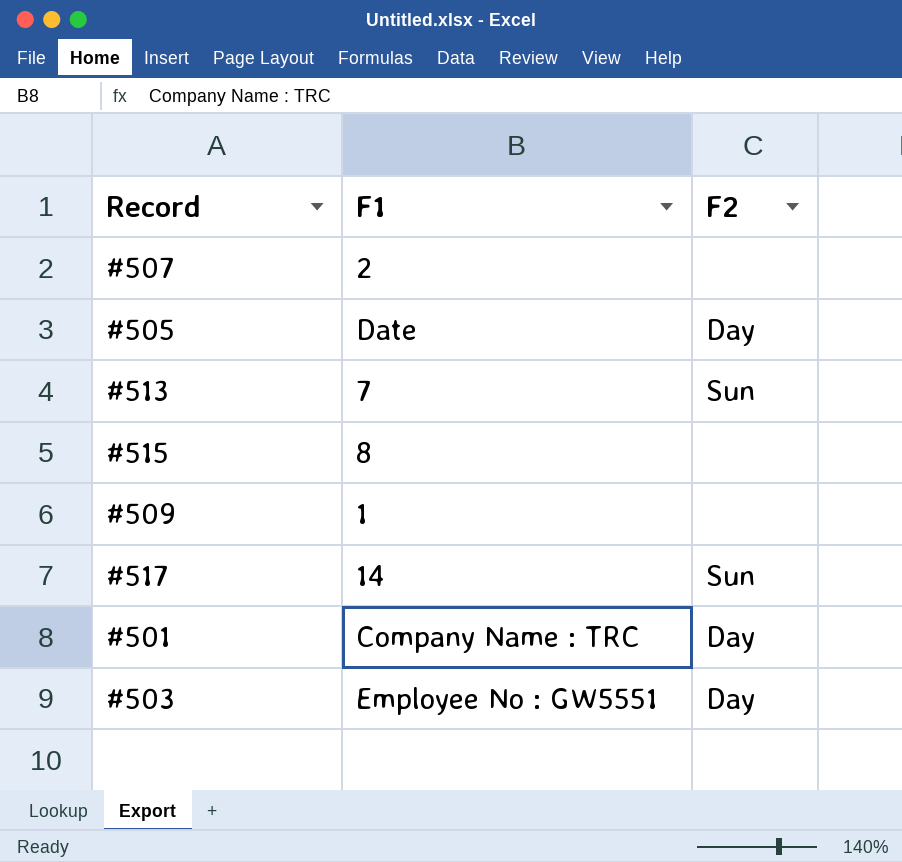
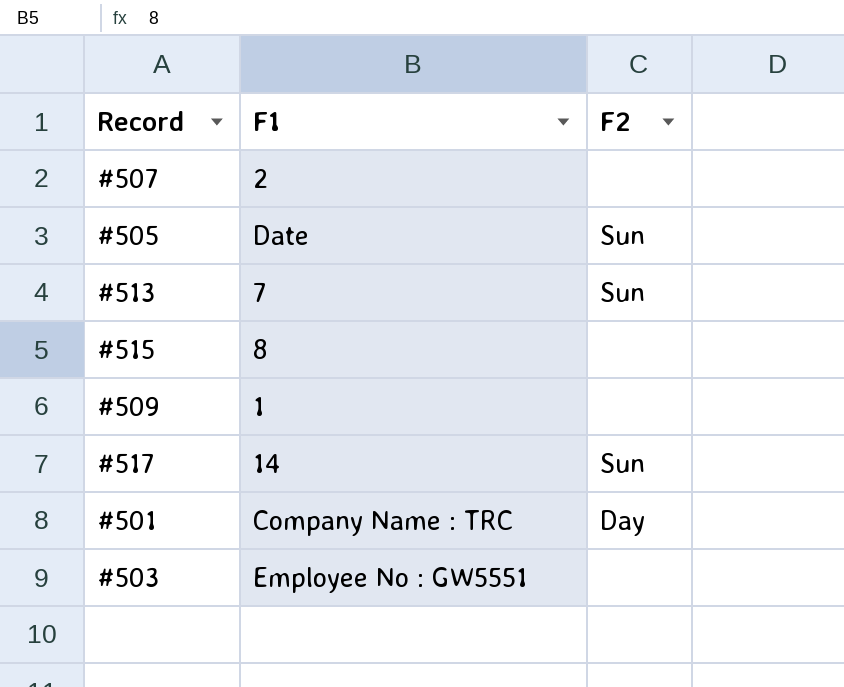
#505 | F2: Day -> Sun
#503 | F2: Day -> none

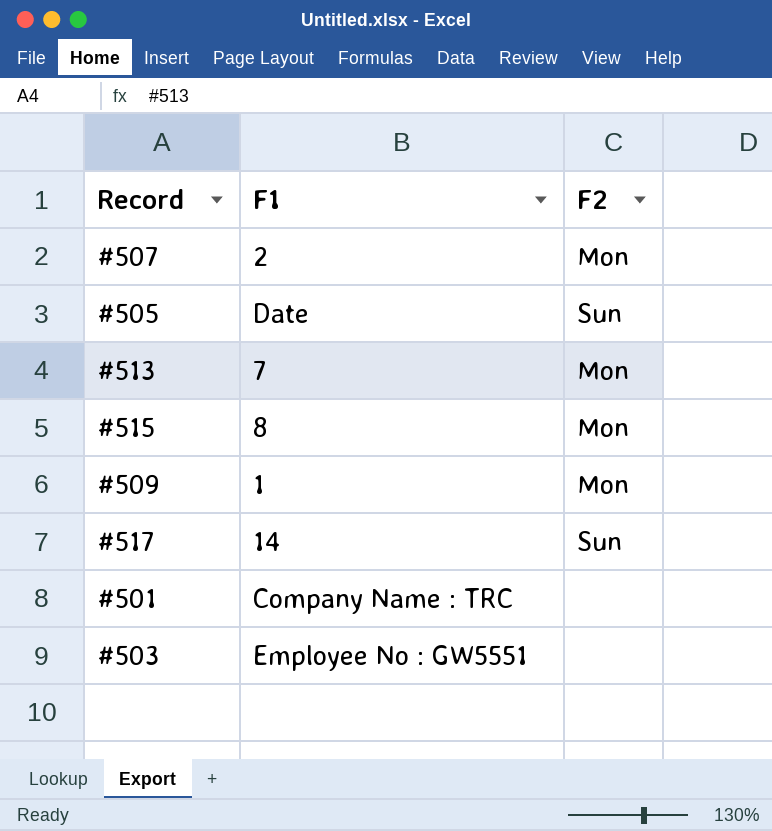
#507 | F2: none -> Mon
#513 | F2: Sun -> Mon
#515 | F2: none -> Mon
#509 | F2: none -> Mon
#501 | F2: Day -> none

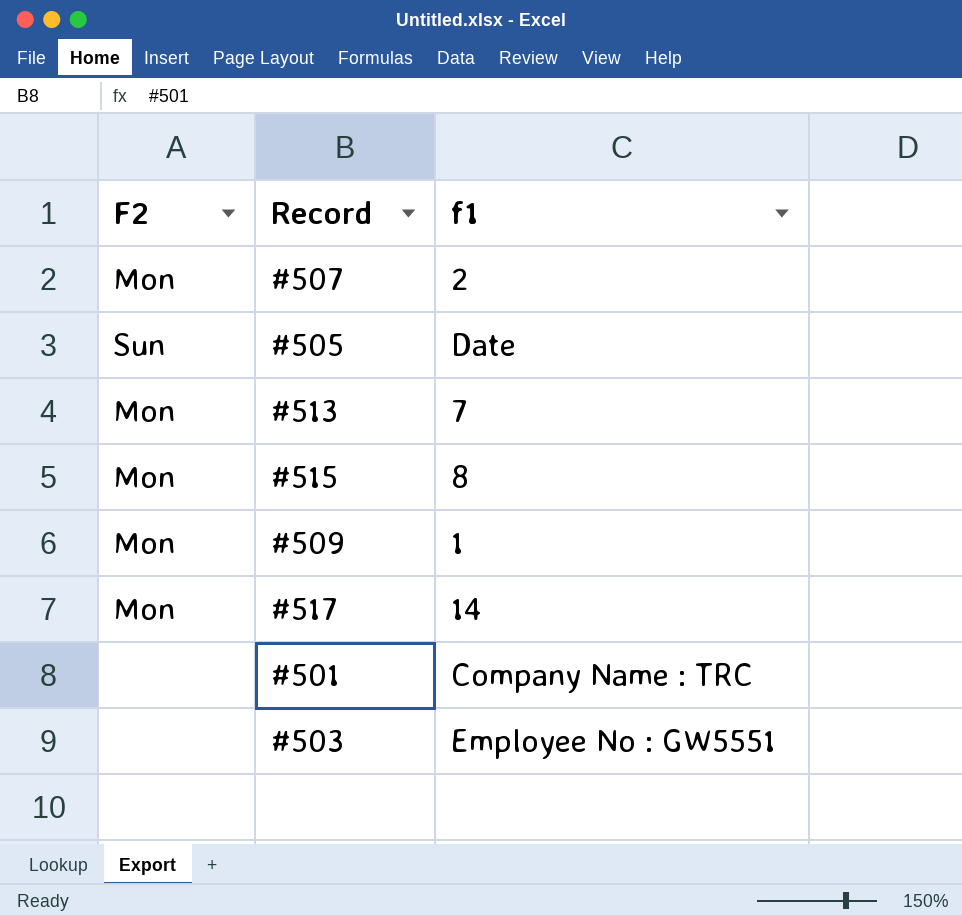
column F2 | position: 3 -> 1
column name: F1 -> f1
#517 | F2: Sun -> Mon

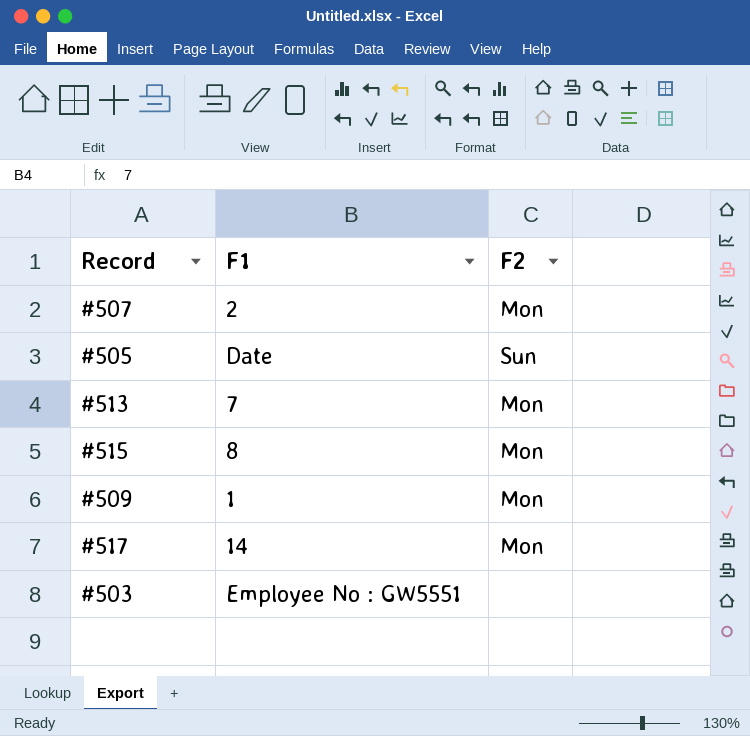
column name: f1 -> F1
column F2 | position: 1 -> 3
row #501: none | Company Name : TRC -> none

